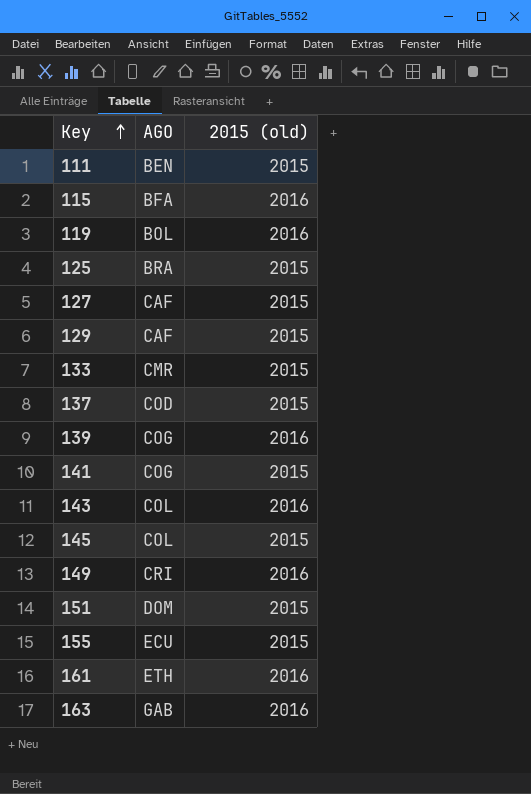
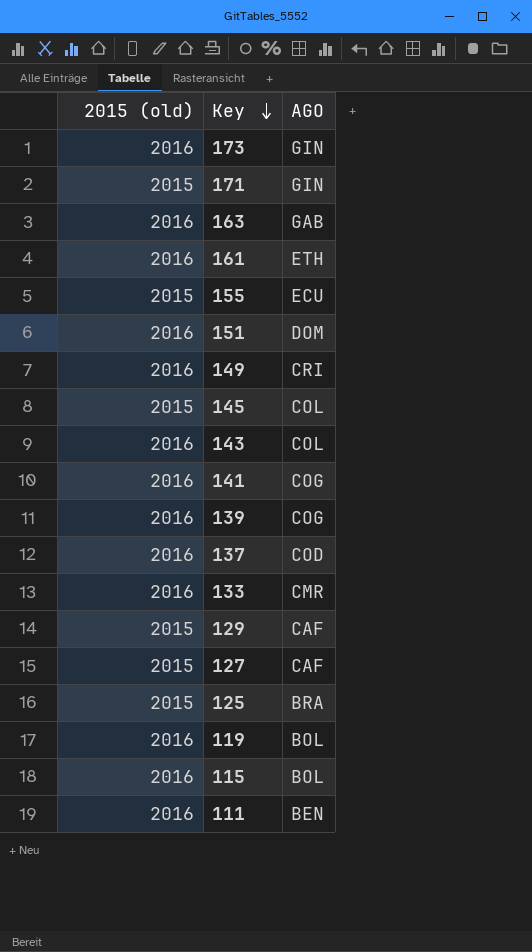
row order: Key ascending -> Key descending
column 2015 (old) | position: 3 -> 1
row 173: none -> 2016 | GIN
row 171: none -> 2015 | GIN
151 | 2015 (old): 2015 -> 2016
141 | 2015 (old): 2015 -> 2016
137 | 2015 (old): 2015 -> 2016
133 | 2015 (old): 2015 -> 2016
115 | AGO: BFA -> BOL
111 | 2015 (old): 2015 -> 2016

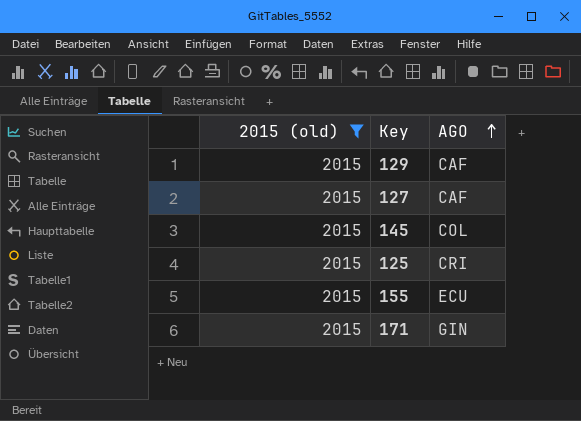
filter: none -> 2015 (old) = 2015
row order: Key descending -> AGO ascending
125 | AGO: BRA -> CRI

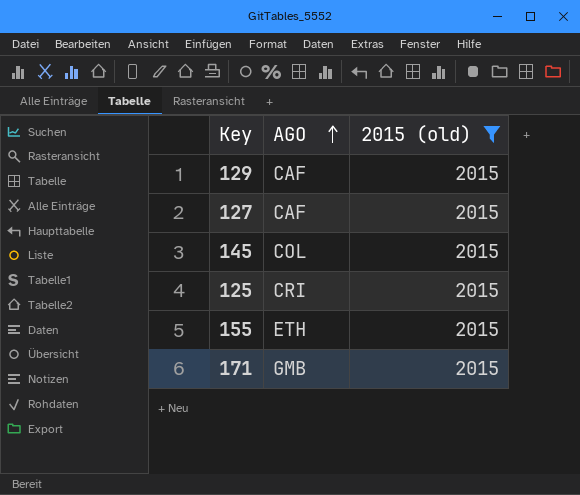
column 2015 (old) | position: 1 -> 3
155 | AGO: ECU -> ETH
171 | AGO: GIN -> GMB

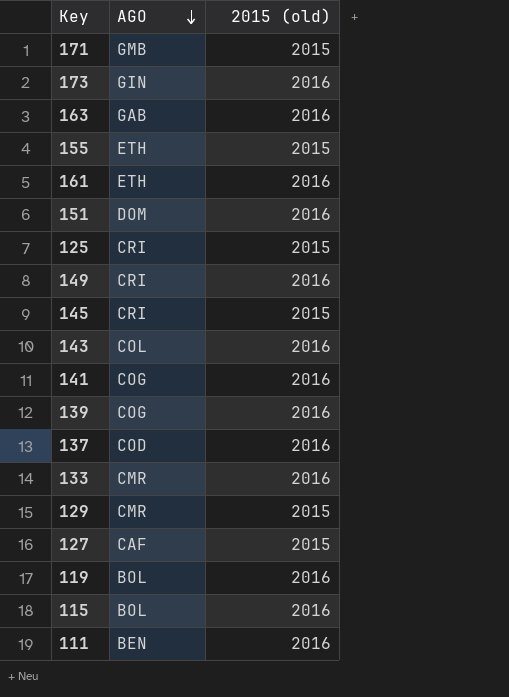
filter: 2015 (old) = 2015 -> none
row order: AGO ascending -> AGO descending
145 | AGO: COL -> CRI
129 | AGO: CAF -> CMR

